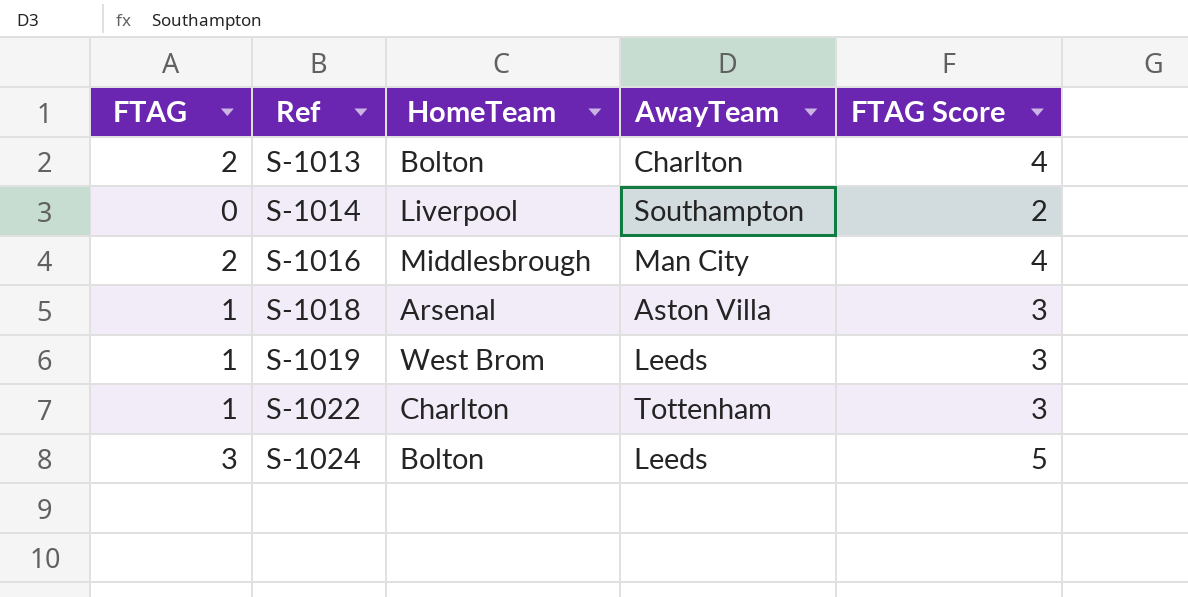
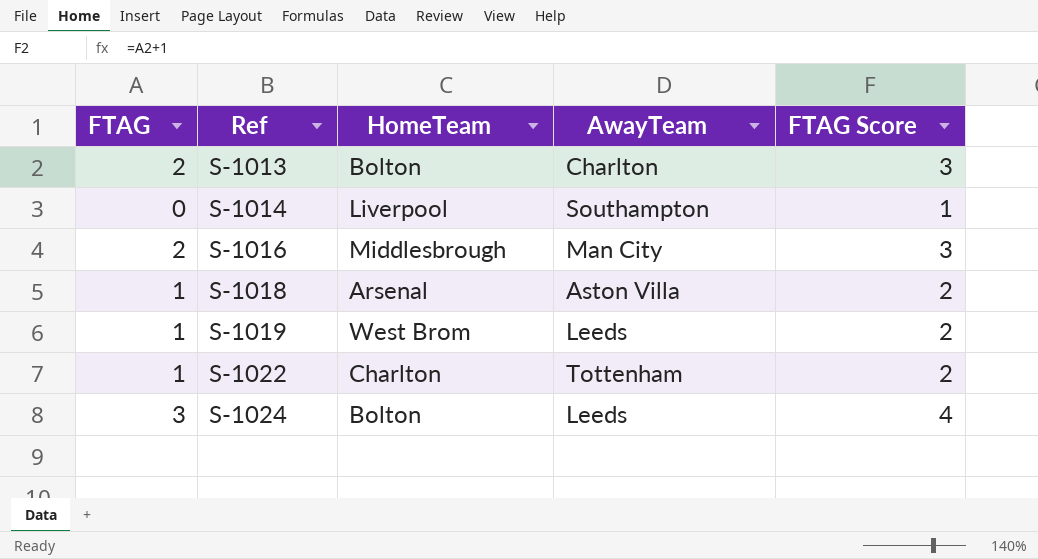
column FTAG Score | formula: [FTAG] + 2 -> [FTAG] + 1

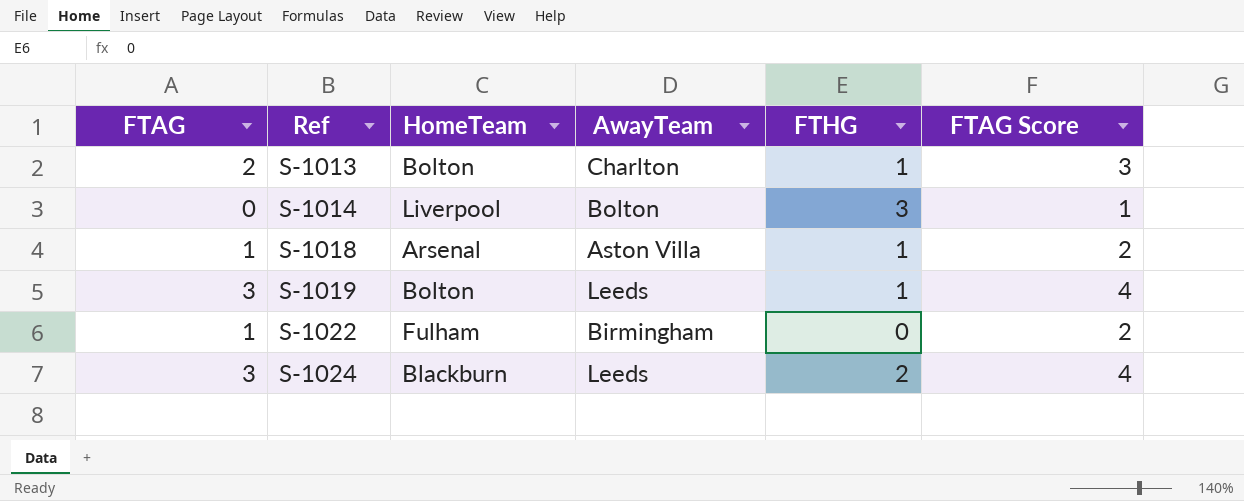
column FTHG | position: none -> 5
row S-1016: 2 | Middlesbrough | Man City | 3 -> none
S-1014 | AwayTeam: Southampton -> Bolton
S-1019 | FTAG: 1 -> 3
S-1019 | HomeTeam: West Brom -> Bolton
S-1019 | FTAG Score: 2 -> 4
S-1022 | HomeTeam: Charlton -> Fulham
S-1022 | AwayTeam: Tottenham -> Birmingham
S-1024 | HomeTeam: Bolton -> Blackburn

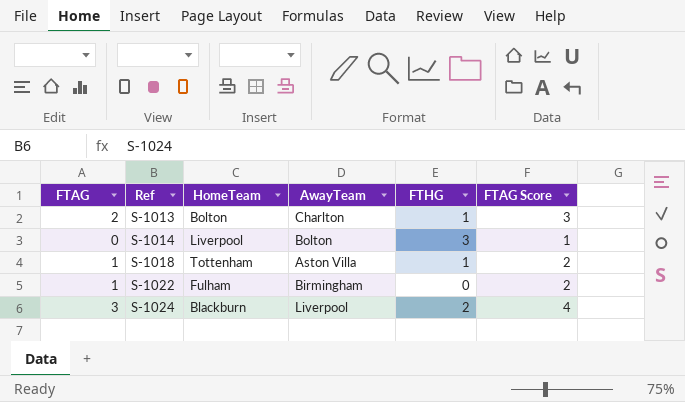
row S-1019: 3 | Bolton | Leeds | 1 | 4 -> none
S-1018 | HomeTeam: Arsenal -> Tottenham
S-1024 | AwayTeam: Leeds -> Liverpool

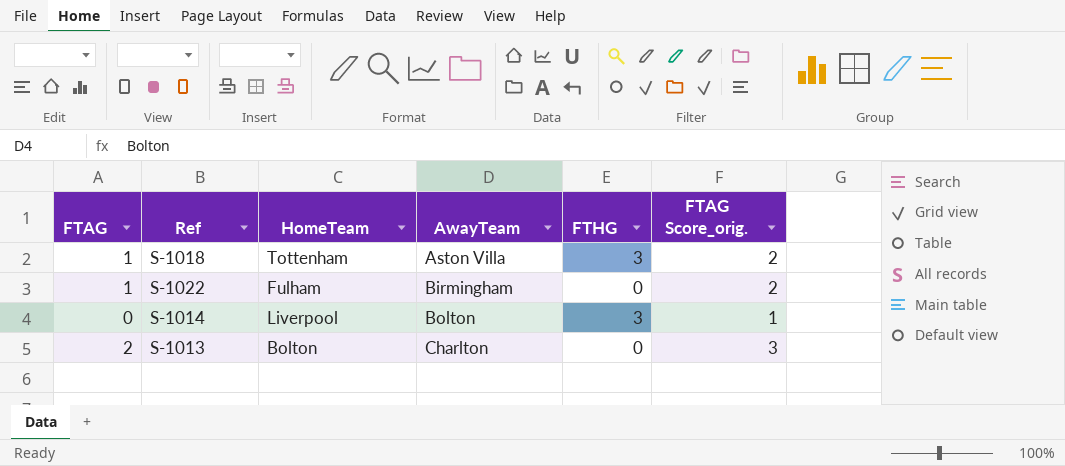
row order: Ref ascending -> AwayTeam ascending
column name: FTAG Score -> FTAG Score_orig.
row S-1024: 3 | Blackburn | Liverpool | 2 | 4 -> none
S-1018 | FTHG: 1 -> 3
S-1013 | FTHG: 1 -> 0

